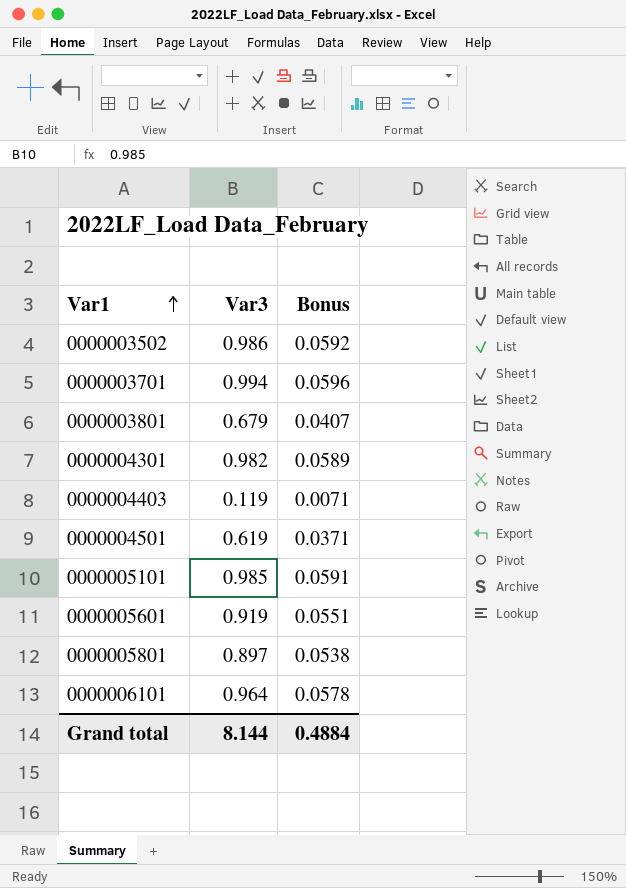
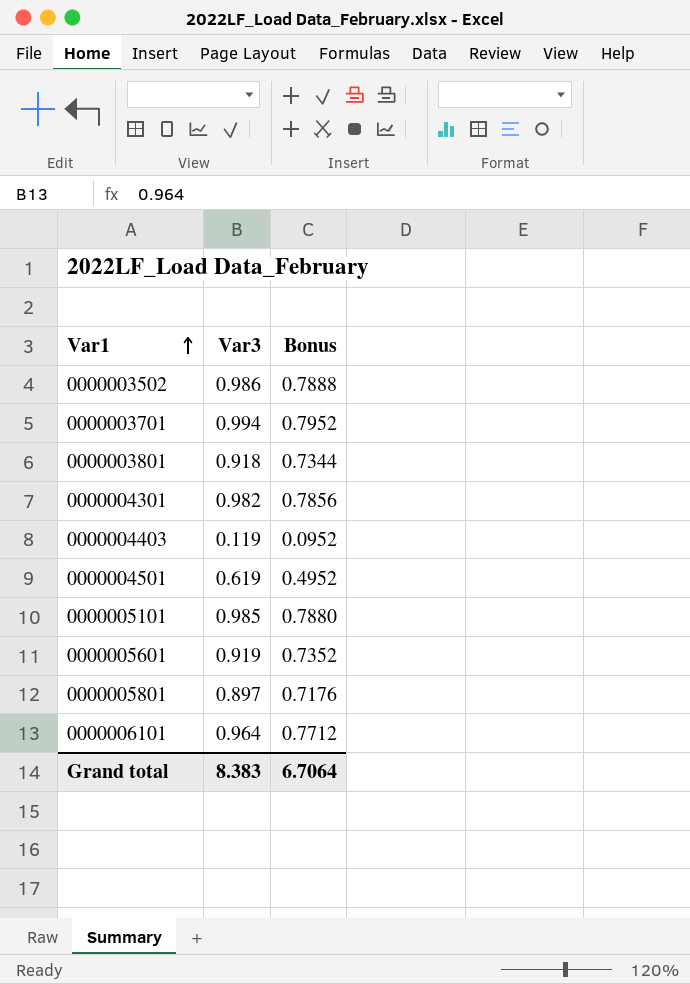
column Bonus | formula: [Var3] * 0.06 -> [Var3] * 0.8
0000003801 | Var3: 0.679 -> 0.918
Grand total | Var3: 8.144 -> 8.383
Grand total | Bonus: 0.4884 -> 6.7064

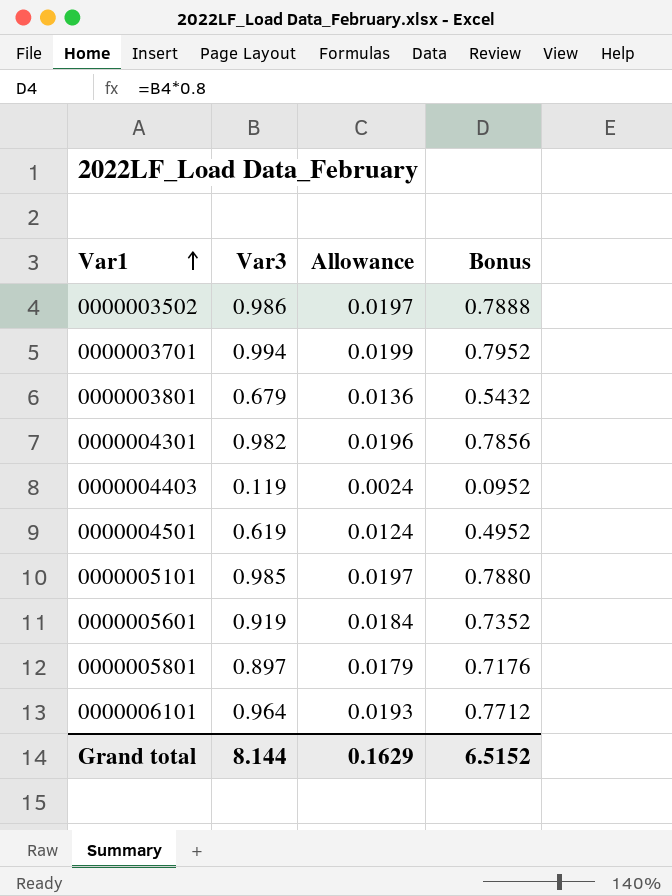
column Allowance | formula: none -> [Var3] * 0.02
0000003801 | Var3: 0.918 -> 0.679
0000003801 | Bonus: 0.7344 -> 0.5432
Grand total | Var3: 8.383 -> 8.144
Grand total | Bonus: 6.7064 -> 6.5152

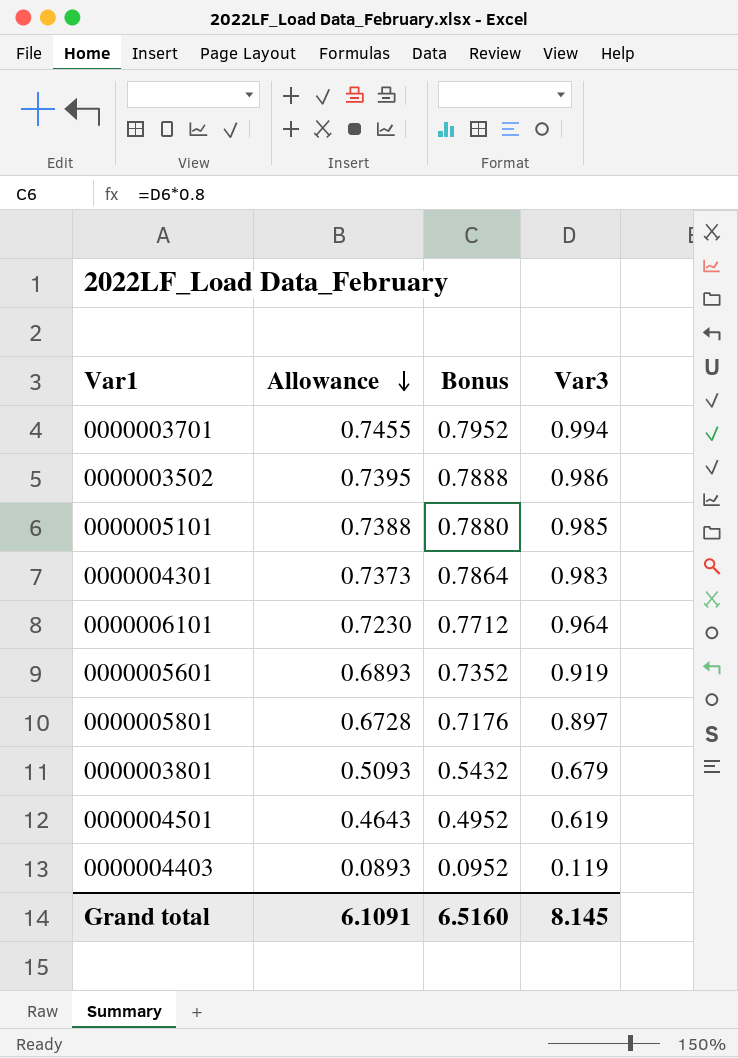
row order: Var1 ascending -> Allowance descending
column Allowance | formula: [Var3] * 0.02 -> [Var3] * 0.75
column Var3 | position: 2 -> 4
0000004301 | Bonus: 0.7856 -> 0.7864
0000004301 | Var3: 0.982 -> 0.983
Grand total | Allowance: 0.1629 -> 6.1091
Grand total | Bonus: 6.5152 -> 6.5160
Grand total | Var3: 8.144 -> 8.145

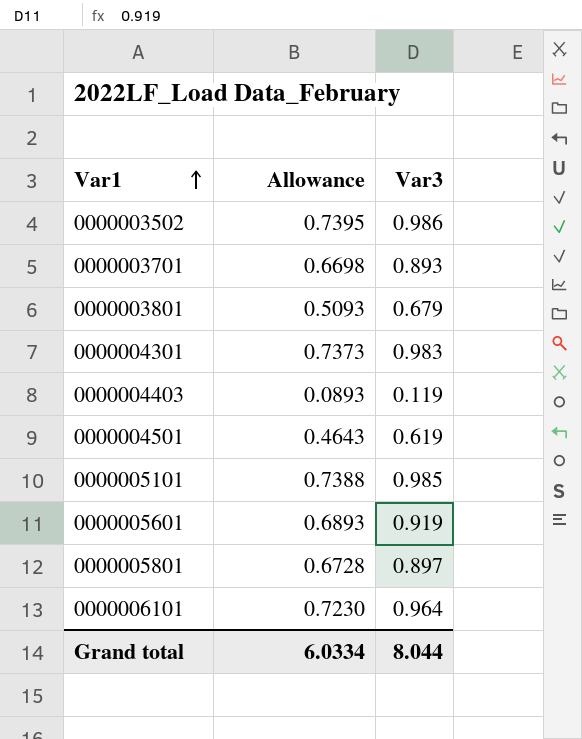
row order: Allowance descending -> Var1 ascending
column Bonus | formula: [Var3] * 0.8 -> none
0000003701 | Allowance: 0.7455 -> 0.6698
0000003701 | Var3: 0.994 -> 0.893
Grand total | Allowance: 6.1091 -> 6.0334
Grand total | Var3: 8.145 -> 8.044

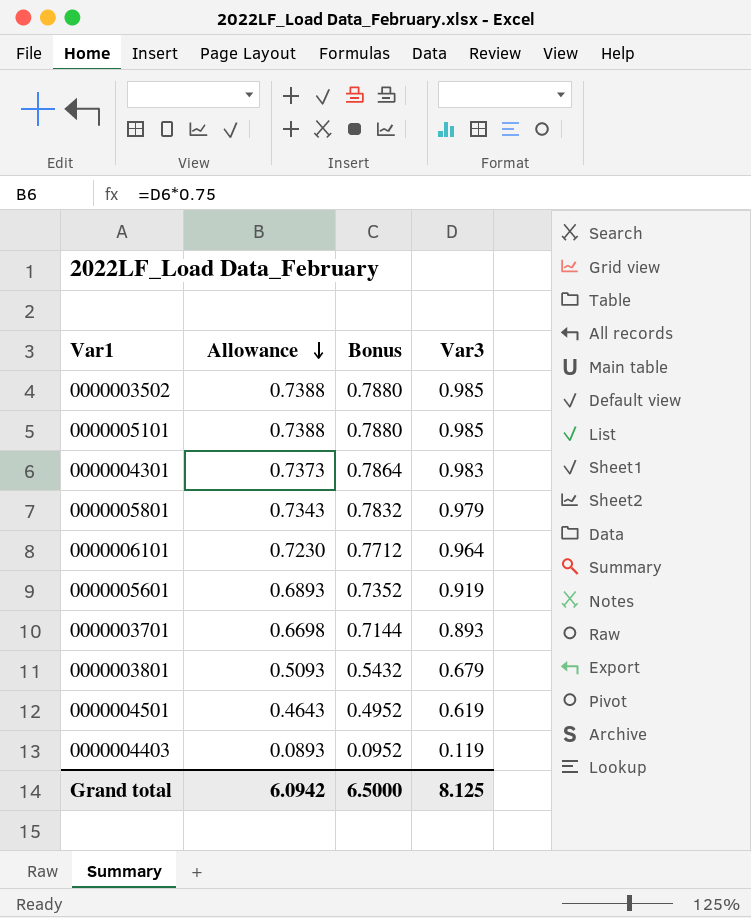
row order: Var1 ascending -> Allowance descending
column Bonus | formula: none -> [Var3] * 0.8
0000003502 | Allowance: 0.7395 -> 0.7388
0000003502 | Var3: 0.986 -> 0.985
0000005801 | Allowance: 0.6728 -> 0.7343
0000005801 | Var3: 0.897 -> 0.979
Grand total | Allowance: 6.0334 -> 6.0942
Grand total | Var3: 8.044 -> 8.125

